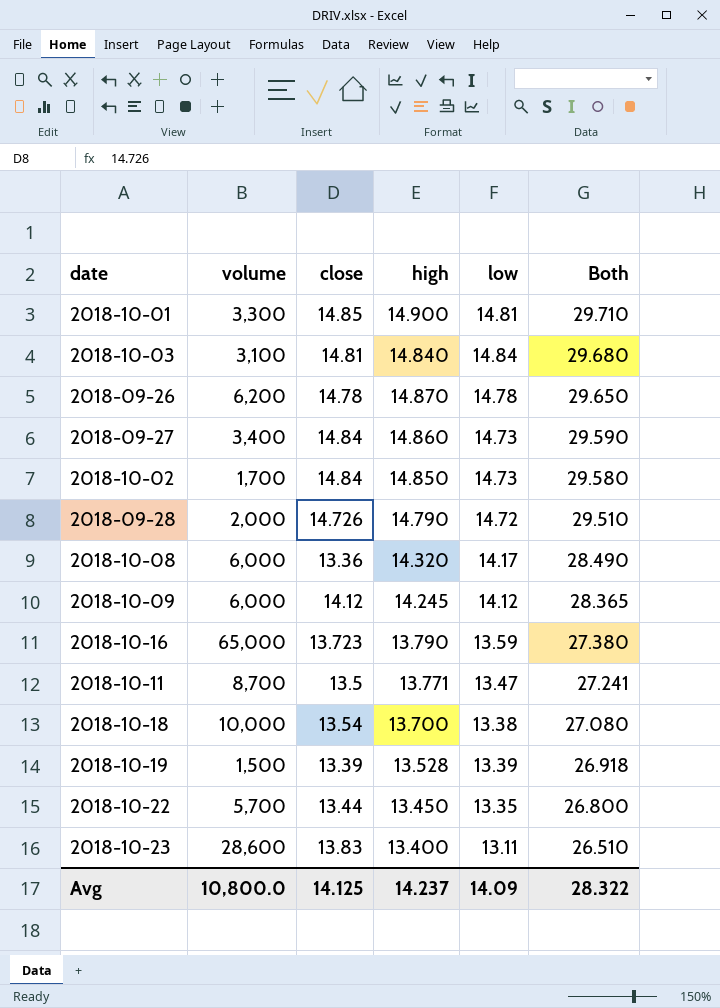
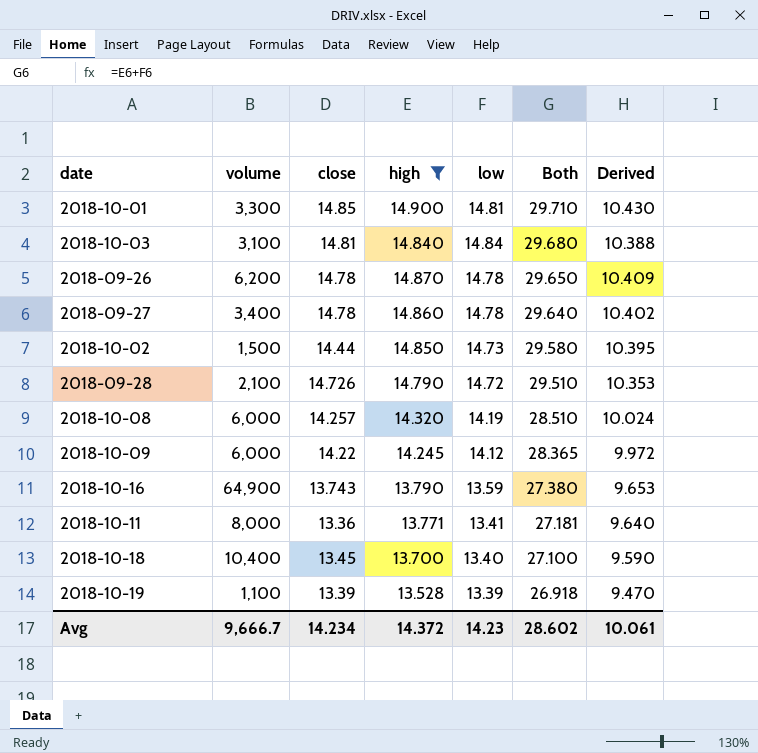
filter: none -> high >= 13.528
column Derived | formula: none -> [high] * 0.7
2018-09-27 | close: 14.84 -> 14.78
2018-09-27 | low: 14.73 -> 14.78
2018-09-27 | Both: 29.590 -> 29.640
2018-10-02 | volume: 1,700 -> 1,500
2018-10-02 | close: 14.84 -> 14.44
2018-09-28 | volume: 2,000 -> 2,100
2018-10-08 | close: 13.36 -> 14.257
2018-10-08 | low: 14.17 -> 14.19
2018-10-08 | Both: 28.490 -> 28.510
2018-10-09 | close: 14.12 -> 14.22
2018-10-16 | volume: 65,000 -> 64,900
2018-10-16 | close: 13.723 -> 13.743
2018-10-11 | volume: 8,700 -> 8,000
2018-10-11 | close: 13.5 -> 13.36
2018-10-11 | low: 13.47 -> 13.41
2018-10-11 | Both: 27.241 -> 27.181
2018-10-18 | volume: 10,000 -> 10,400
2018-10-18 | close: 13.54 -> 13.45
2018-10-18 | low: 13.38 -> 13.40
2018-10-18 | Both: 27.080 -> 27.100
2018-10-19 | volume: 1,500 -> 1,100
Avg | volume: 10,800.0 -> 9,666.7
Avg | close: 14.125 -> 14.234
Avg | high: 14.237 -> 14.372
Avg | low: 14.09 -> 14.23
Avg | Both: 28.322 -> 28.602

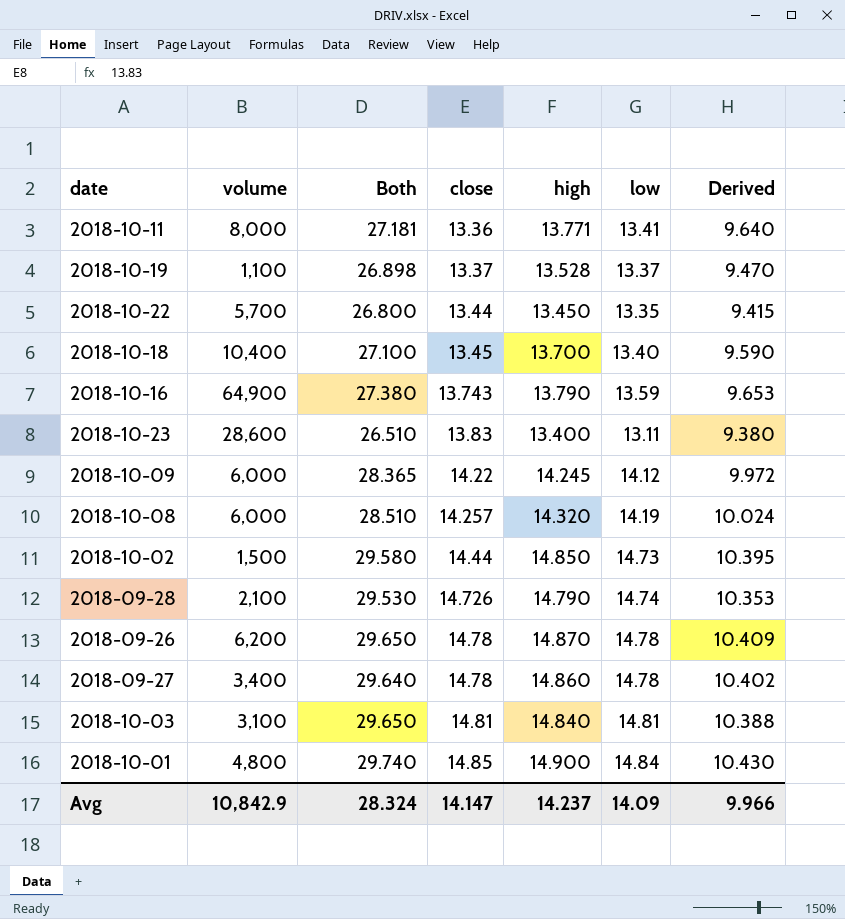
filter: high >= 13.528 -> none
row order: Both descending -> close ascending
column Both | position: 6 -> 3
2018-10-19 | Both: 26.918 -> 26.898
2018-10-19 | close: 13.39 -> 13.37
2018-10-19 | low: 13.39 -> 13.37
2018-09-28 | Both: 29.510 -> 29.530
2018-09-28 | low: 14.72 -> 14.74
2018-10-03 | Both: 29.680 -> 29.650
2018-10-03 | low: 14.84 -> 14.81
2018-10-01 | volume: 3,300 -> 4,800
2018-10-01 | Both: 29.710 -> 29.740
2018-10-01 | low: 14.81 -> 14.84
Avg | volume: 9,666.7 -> 10,842.9
Avg | Both: 28.602 -> 28.324
Avg | close: 14.234 -> 14.147
Avg | high: 14.372 -> 14.237
Avg | low: 14.23 -> 14.09
Avg | Derived: 10.061 -> 9.966

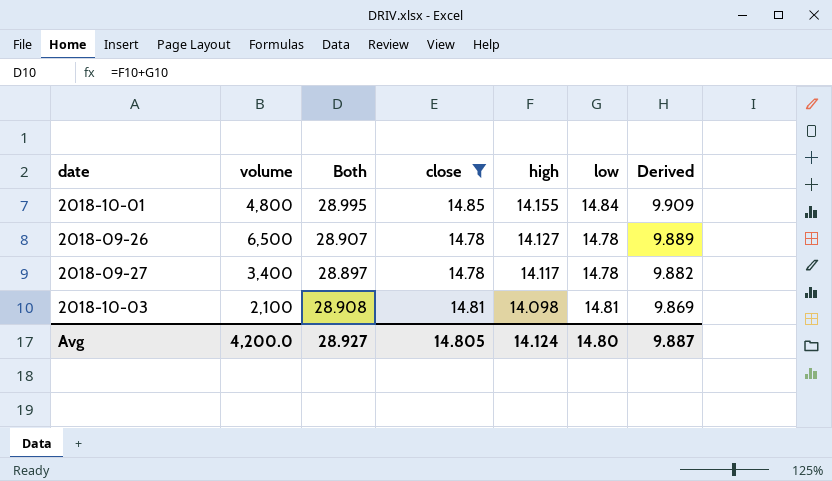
filter: none -> close >= 14.78
row order: close ascending -> high descending
2018-10-01 | Both: 29.740 -> 28.995
2018-10-01 | high: 14.900 -> 14.155
2018-10-01 | Derived: 10.430 -> 9.909
2018-09-26 | volume: 6,200 -> 6,500
2018-09-26 | Both: 29.650 -> 28.907
2018-09-26 | high: 14.870 -> 14.127
2018-09-26 | Derived: 10.409 -> 9.889
2018-09-27 | Both: 29.640 -> 28.897
2018-09-27 | high: 14.860 -> 14.117
2018-09-27 | Derived: 10.402 -> 9.882
2018-10-03 | volume: 3,100 -> 2,100
2018-10-03 | Both: 29.650 -> 28.908
2018-10-03 | high: 14.840 -> 14.098
2018-10-03 | Derived: 10.388 -> 9.869
Avg | volume: 10,842.9 -> 4,200.0
Avg | Both: 28.324 -> 28.927
Avg | close: 14.147 -> 14.805
Avg | high: 14.237 -> 14.124
Avg | low: 14.09 -> 14.80
Avg | Derived: 9.966 -> 9.887

